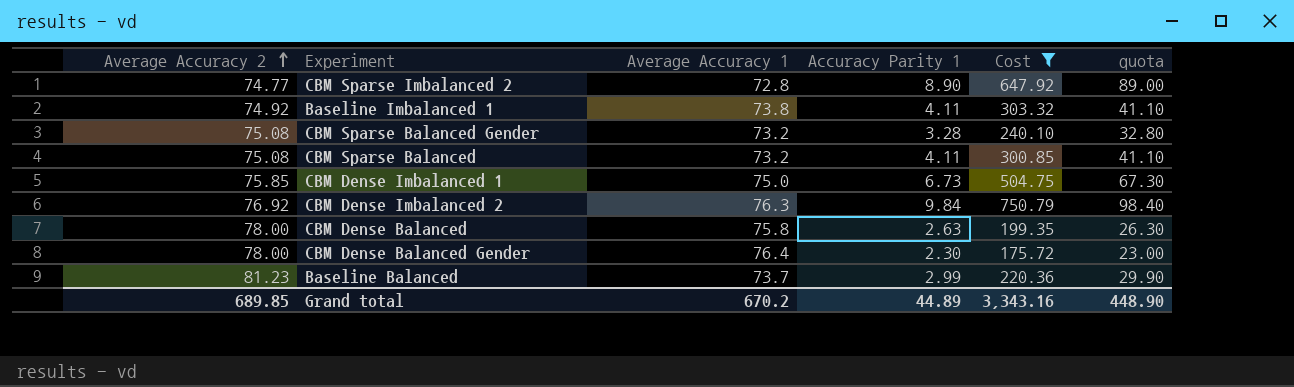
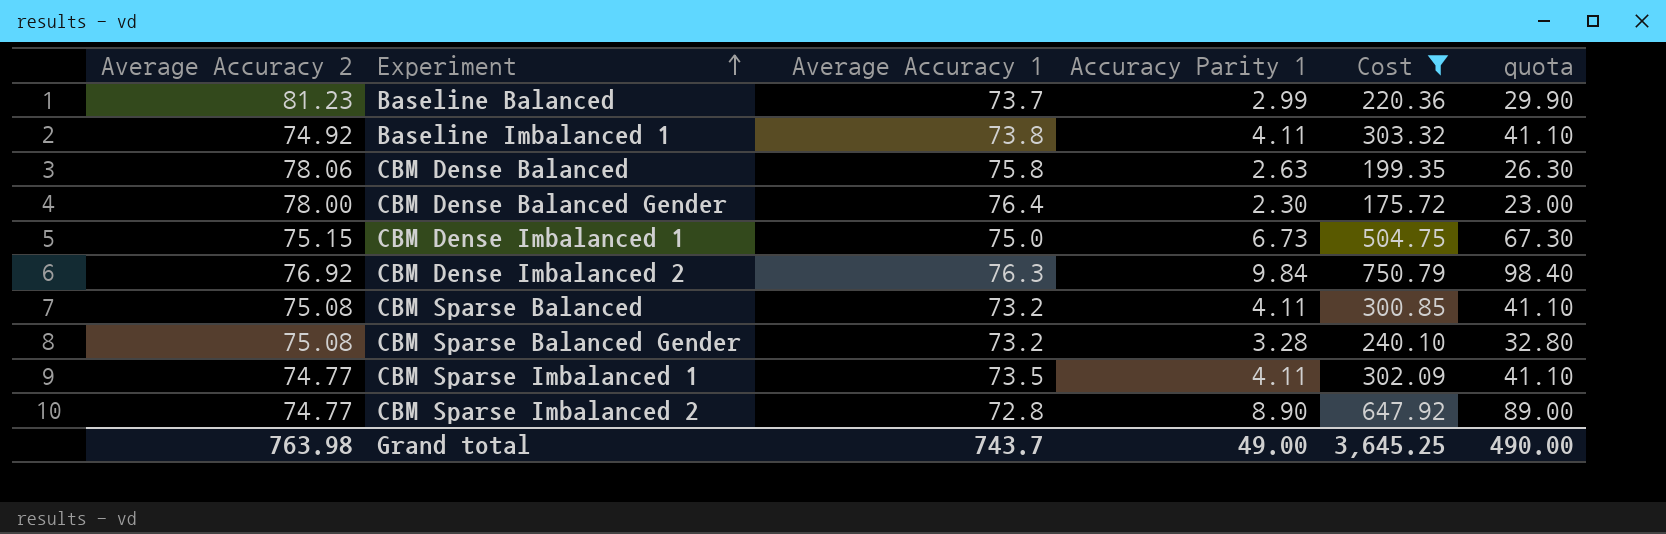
row order: Average Accuracy 2 ascending -> Experiment ascending
CBM Dense Balanced | Average Accuracy 2: 78.00 -> 78.06
CBM Dense Imbalanced 1 | Average Accuracy 2: 75.85 -> 75.15
row CBM Sparse Imbalanced 1: none -> 74.77 | 73.5 | 4.11 | 302.09 | 41.10
Grand total | Average Accuracy 2: 689.85 -> 763.98
Grand total | Average Accuracy 1: 670.2 -> 743.7
Grand total | Accuracy Parity 1: 44.89 -> 49.00
Grand total | Cost: 3,343.16 -> 3,645.25
Grand total | quota: 448.90 -> 490.00

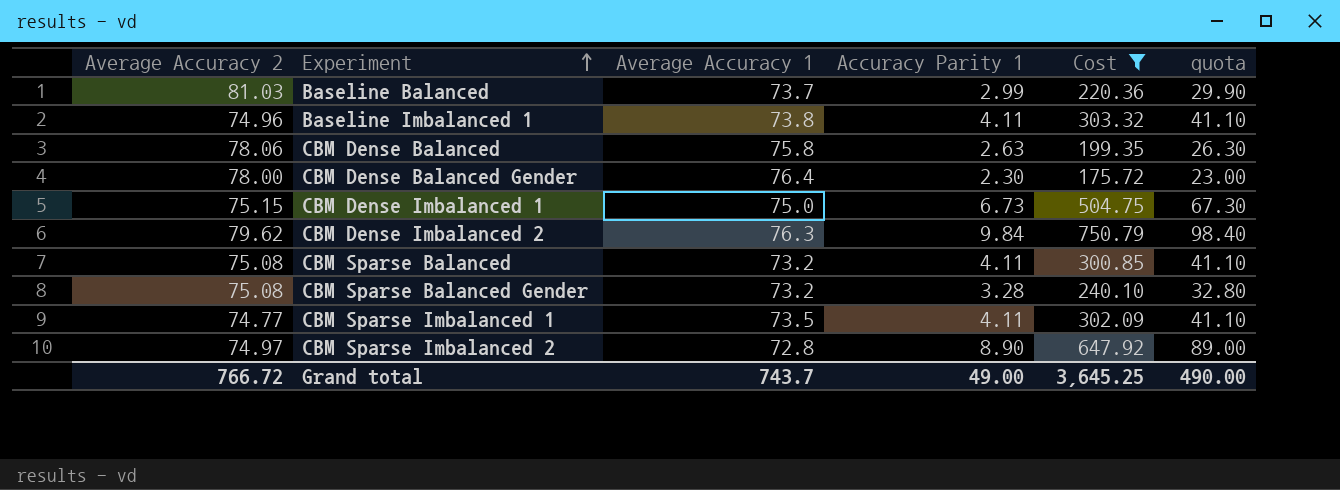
Baseline Balanced | Average Accuracy 2: 81.23 -> 81.03
Baseline Imbalanced 1 | Average Accuracy 2: 74.92 -> 74.96
CBM Dense Imbalanced 2 | Average Accuracy 2: 76.92 -> 79.62
CBM Sparse Imbalanced 2 | Average Accuracy 2: 74.77 -> 74.97
Grand total | Average Accuracy 2: 763.98 -> 766.72

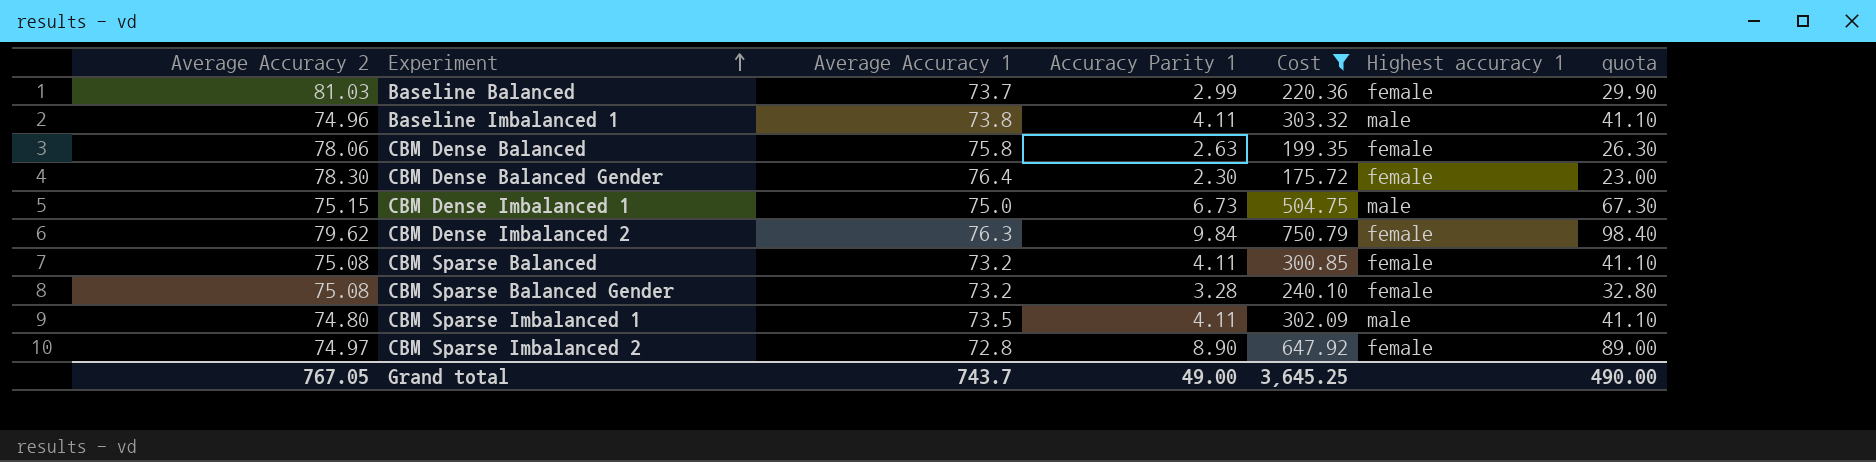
column Highest accuracy 1 | position: none -> 6
CBM Dense Balanced Gender | Average Accuracy 2: 78.00 -> 78.30
CBM Sparse Imbalanced 1 | Average Accuracy 2: 74.77 -> 74.80
Grand total | Average Accuracy 2: 766.72 -> 767.05

